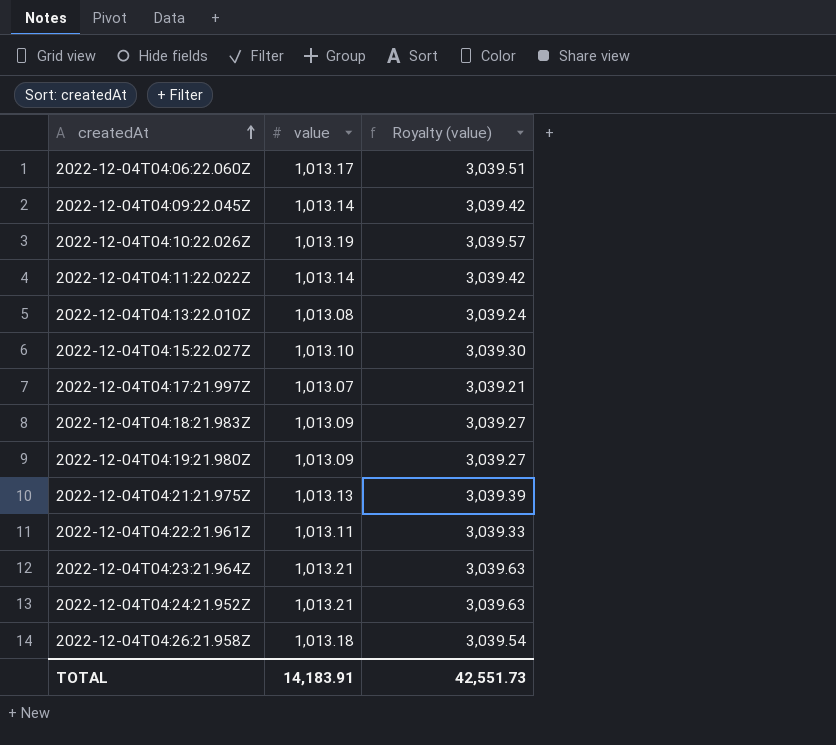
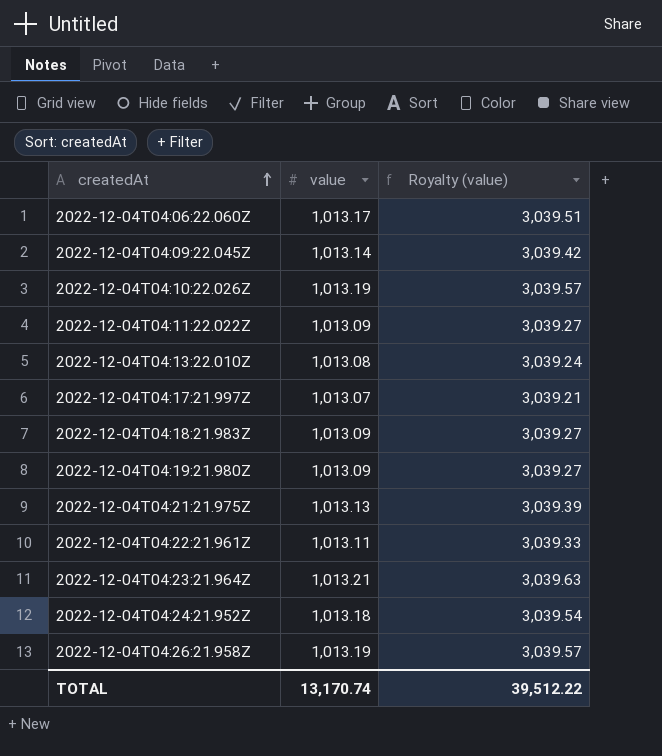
row 2022-12-04T04:15:22.027Z: 1,013.10 | 3,039.30 -> none
2022-12-04T04:11:22.022Z | value: 1,013.14 -> 1,013.09
2022-12-04T04:11:22.022Z | Royalty (value): 3,039.42 -> 3,039.27
2022-12-04T04:24:21.952Z | value: 1,013.21 -> 1,013.18
2022-12-04T04:24:21.952Z | Royalty (value): 3,039.63 -> 3,039.54
2022-12-04T04:26:21.958Z | value: 1,013.18 -> 1,013.19
2022-12-04T04:26:21.958Z | Royalty (value): 3,039.54 -> 3,039.57
TOTAL | value: 14,183.91 -> 13,170.74
TOTAL | Royalty (value): 42,551.73 -> 39,512.22

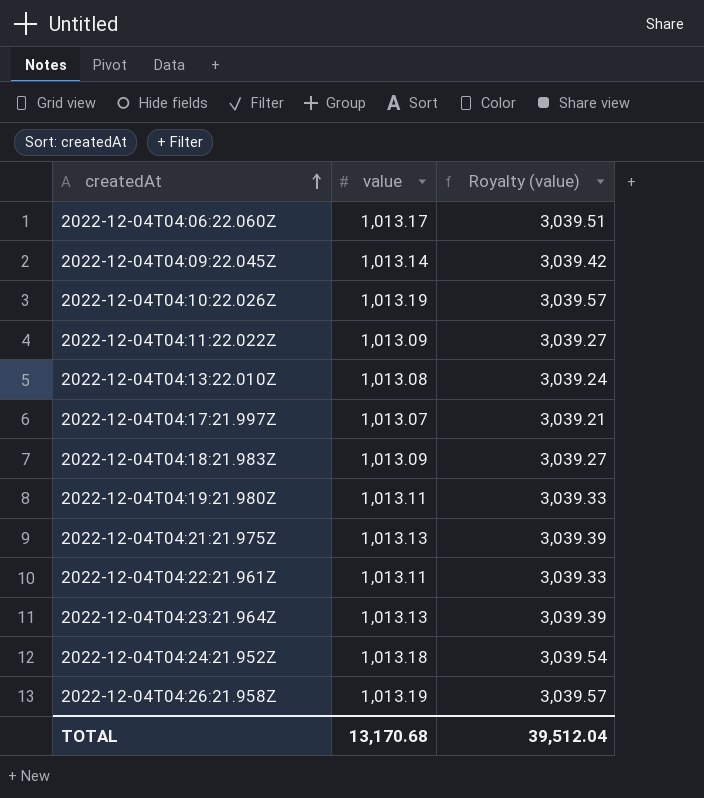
2022-12-04T04:19:21.980Z | value: 1,013.09 -> 1,013.11
2022-12-04T04:19:21.980Z | Royalty (value): 3,039.27 -> 3,039.33
2022-12-04T04:23:21.964Z | value: 1,013.21 -> 1,013.13
2022-12-04T04:23:21.964Z | Royalty (value): 3,039.63 -> 3,039.39
TOTAL | value: 13,170.74 -> 13,170.68
TOTAL | Royalty (value): 39,512.22 -> 39,512.04

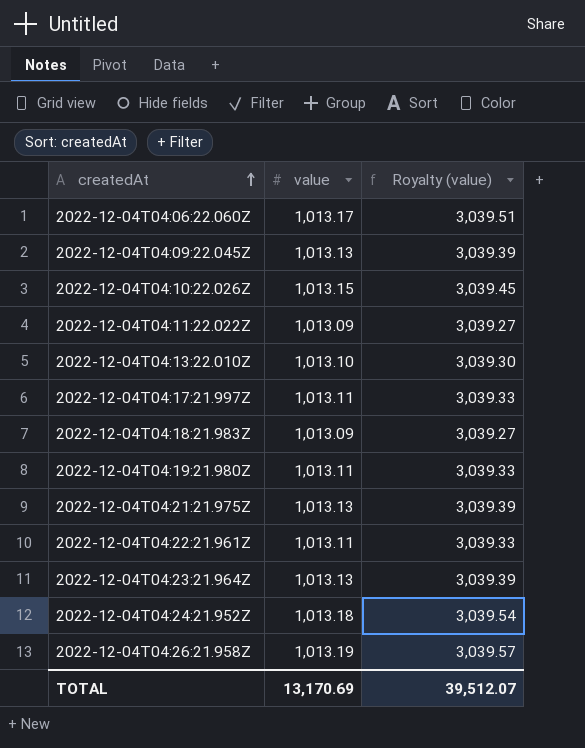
2022-12-04T04:09:22.045Z | value: 1,013.14 -> 1,013.13
2022-12-04T04:09:22.045Z | Royalty (value): 3,039.42 -> 3,039.39
2022-12-04T04:10:22.026Z | value: 1,013.19 -> 1,013.15
2022-12-04T04:10:22.026Z | Royalty (value): 3,039.57 -> 3,039.45
2022-12-04T04:13:22.010Z | value: 1,013.08 -> 1,013.10
2022-12-04T04:13:22.010Z | Royalty (value): 3,039.24 -> 3,039.30
2022-12-04T04:17:21.997Z | value: 1,013.07 -> 1,013.11
2022-12-04T04:17:21.997Z | Royalty (value): 3,039.21 -> 3,039.33
TOTAL | value: 13,170.68 -> 13,170.69
TOTAL | Royalty (value): 39,512.04 -> 39,512.07

